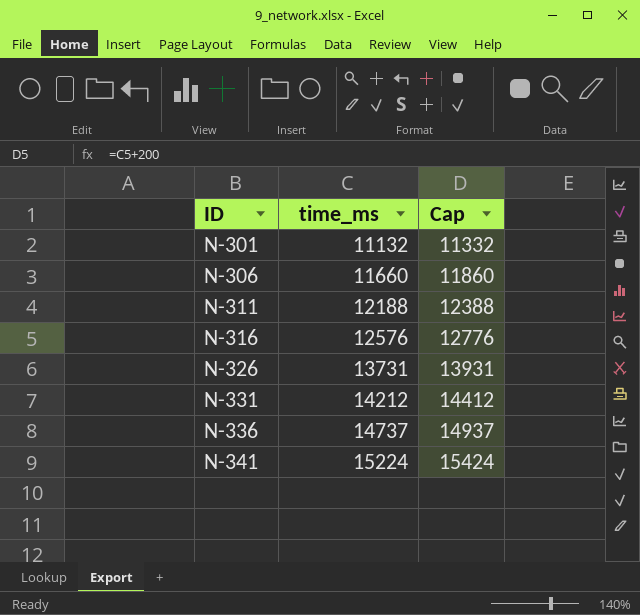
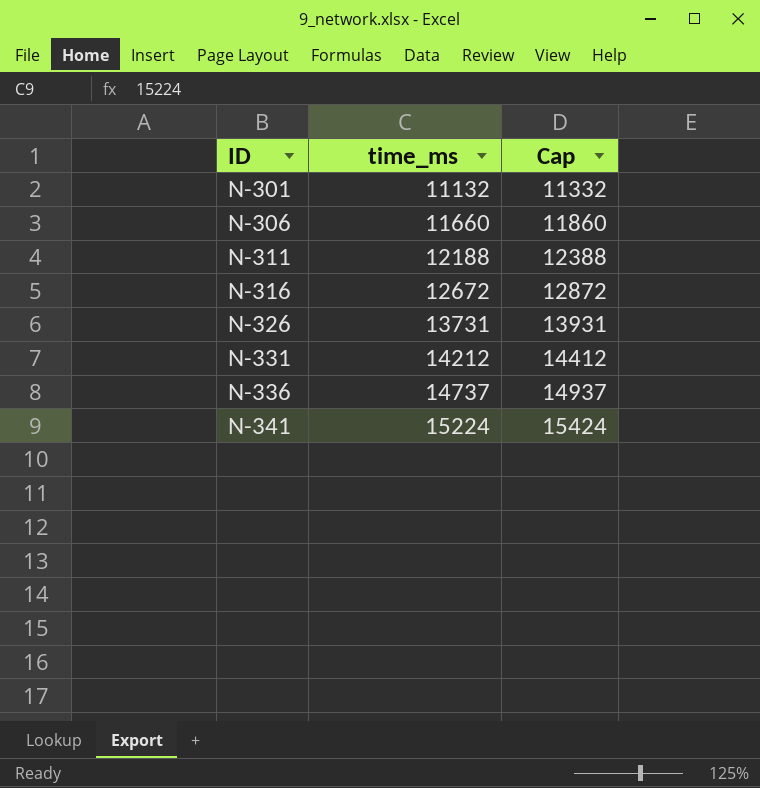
N-316 | time_ms: 12576 -> 12672
N-316 | Cap: 12776 -> 12872

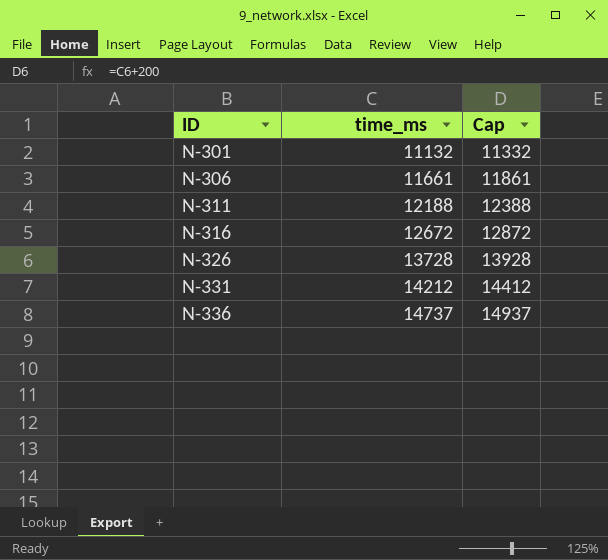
row N-341: 15224 | 15424 -> none
N-306 | time_ms: 11660 -> 11661
N-306 | Cap: 11860 -> 11861
N-326 | time_ms: 13731 -> 13728
N-326 | Cap: 13931 -> 13928

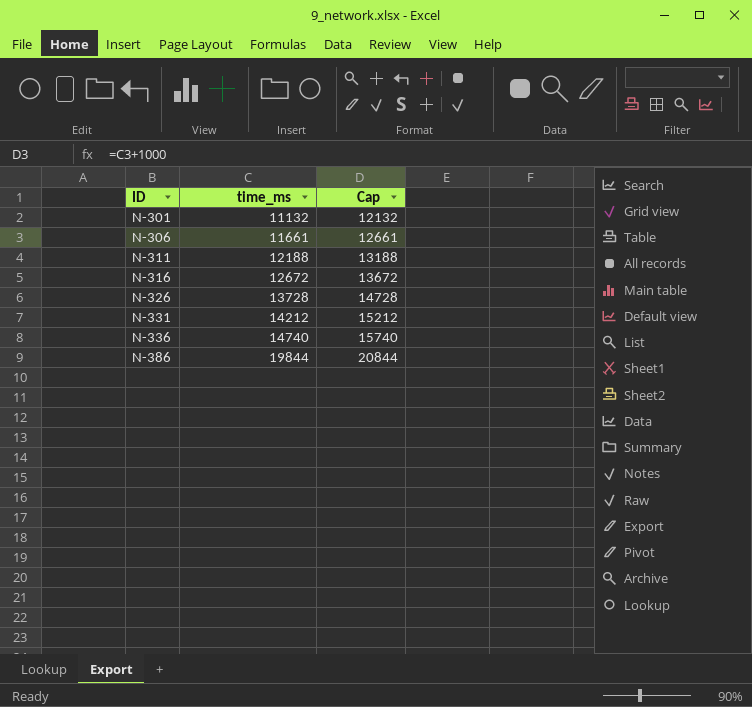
column Cap | formula: [time_ms] + 200 -> [time_ms] + 1000
N-336 | time_ms: 14737 -> 14740
row N-386: none -> 19844 | 20844

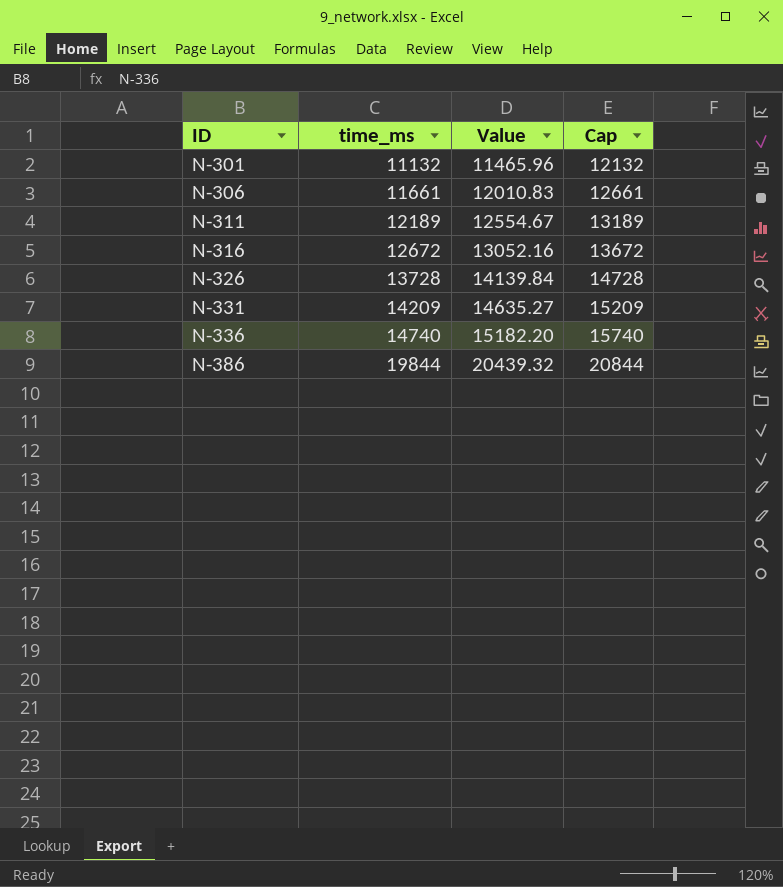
column Value | formula: none -> [time_ms] * 1.03
N-311 | time_ms: 12188 -> 12189
N-311 | Cap: 13188 -> 13189
N-331 | time_ms: 14212 -> 14209
N-331 | Cap: 15212 -> 15209

